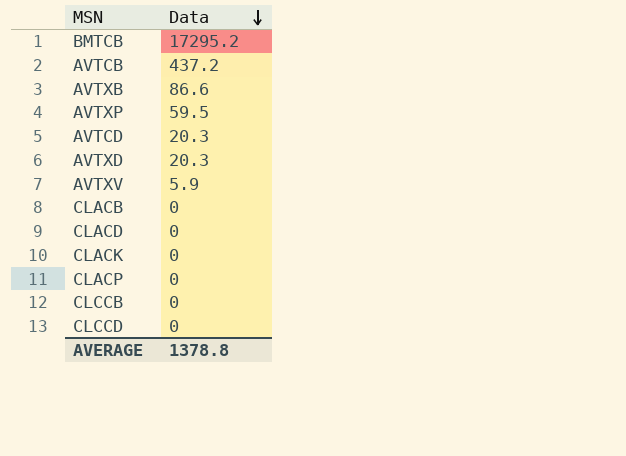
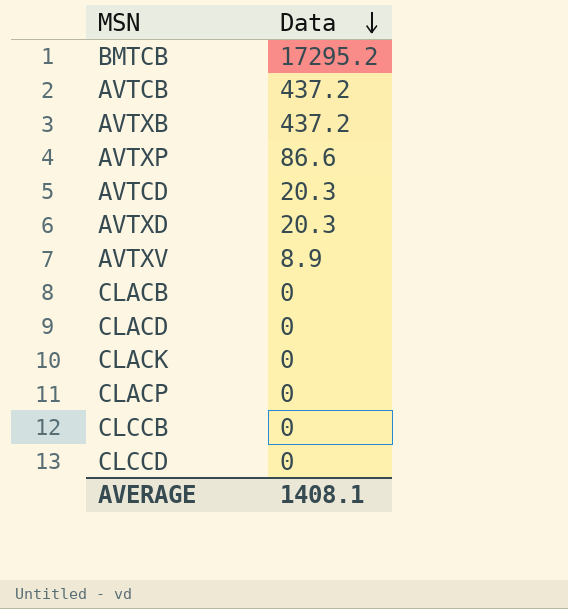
AVTXB | Data: 86.6 -> 437.2
AVTXP | Data: 59.5 -> 86.6
AVTXV | Data: 5.9 -> 8.9
AVERAGE | Data: 1378.8 -> 1408.1

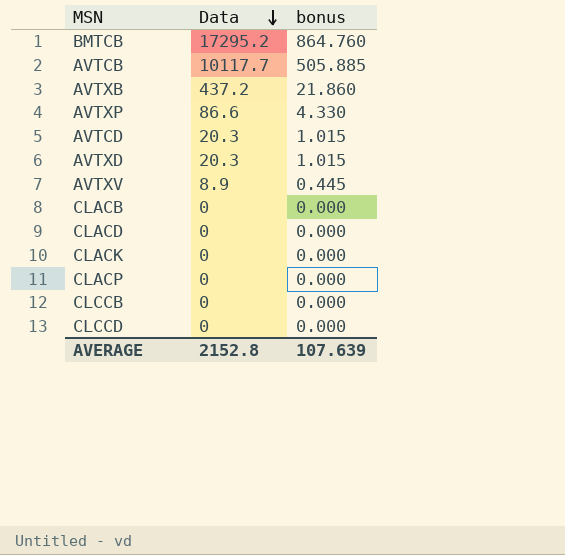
column bonus | formula: none -> [Data] * 0.05
AVTCB | Data: 437.2 -> 10117.7
AVERAGE | Data: 1408.1 -> 2152.8

